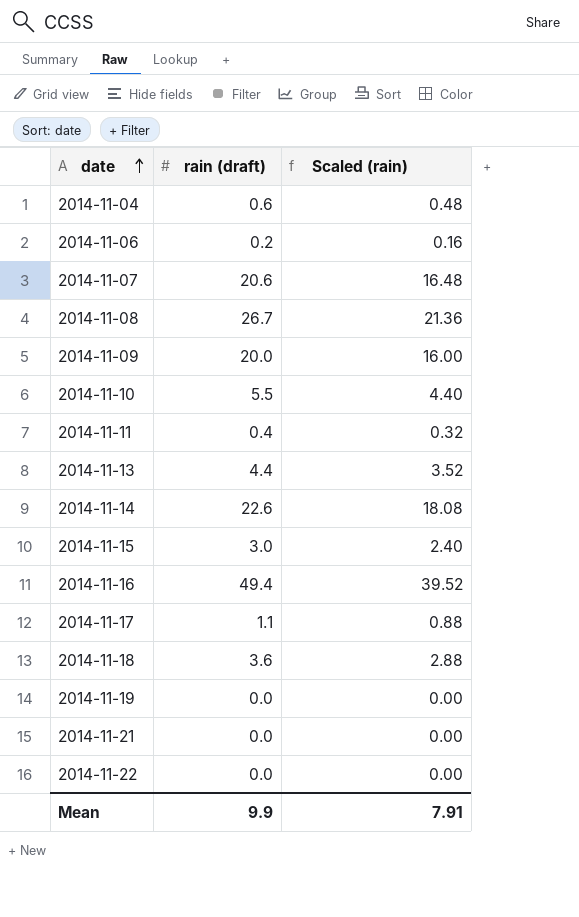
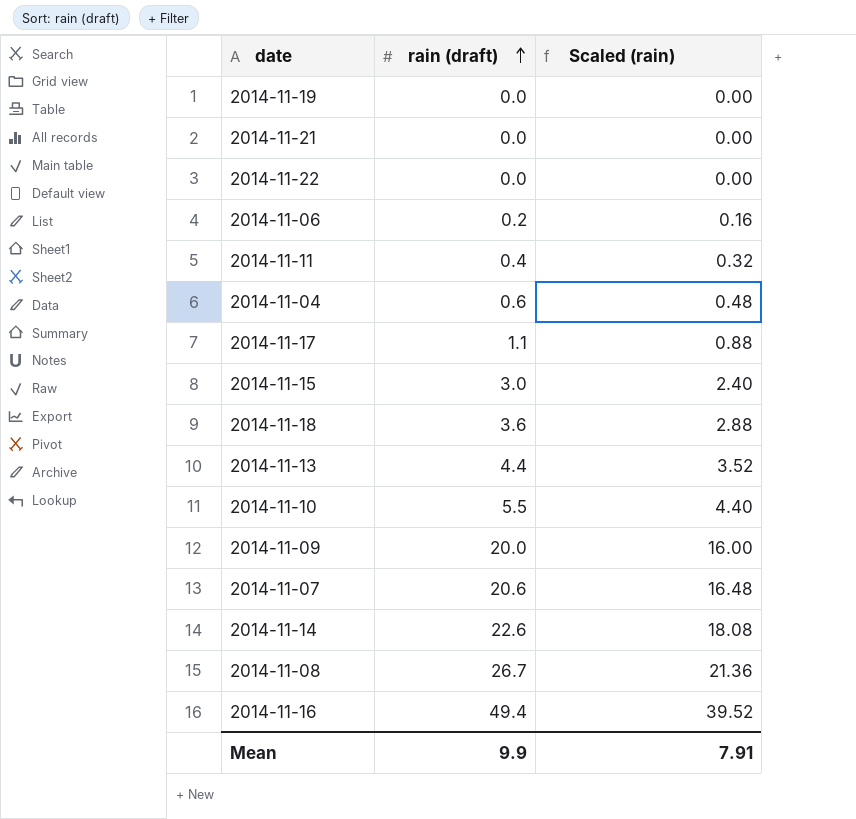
row order: date ascending -> rain (draft) ascending

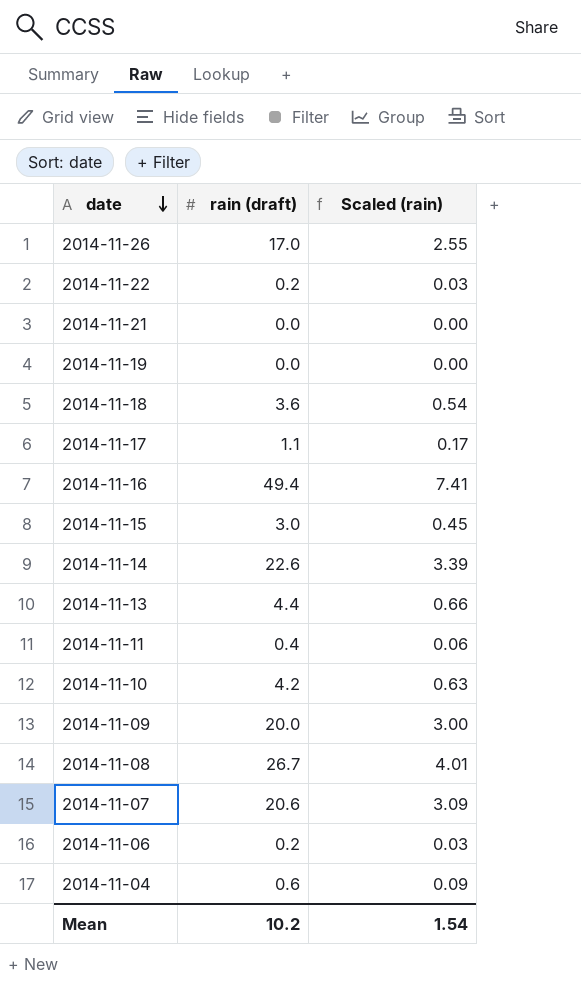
row order: rain (draft) ascending -> date descending
column Scaled (rain) | formula: [rain (draft)] * 0.8 -> [rain (draft)] * 0.15
row 2014-11-26: none -> 17.0 | 2.55
2014-11-22 | rain (draft): 0.0 -> 0.2
2014-11-10 | rain (draft): 5.5 -> 4.2
Mean | rain (draft): 9.9 -> 10.2
Mean | Scaled (rain): 7.91 -> 1.54

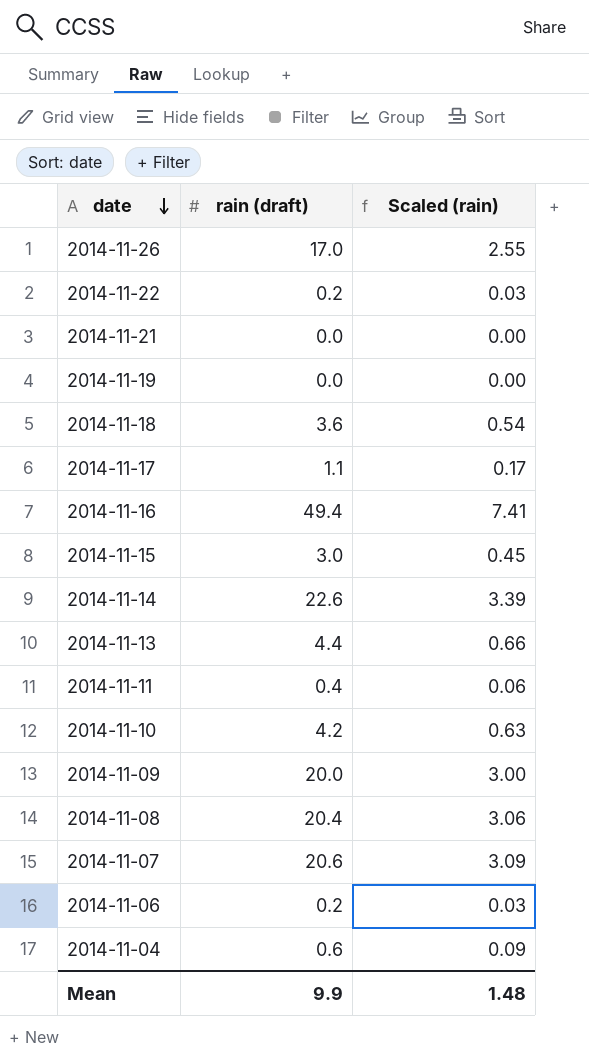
2014-11-08 | rain (draft): 26.7 -> 20.4
2014-11-08 | Scaled (rain): 4.01 -> 3.06
Mean | rain (draft): 10.2 -> 9.9
Mean | Scaled (rain): 1.54 -> 1.48

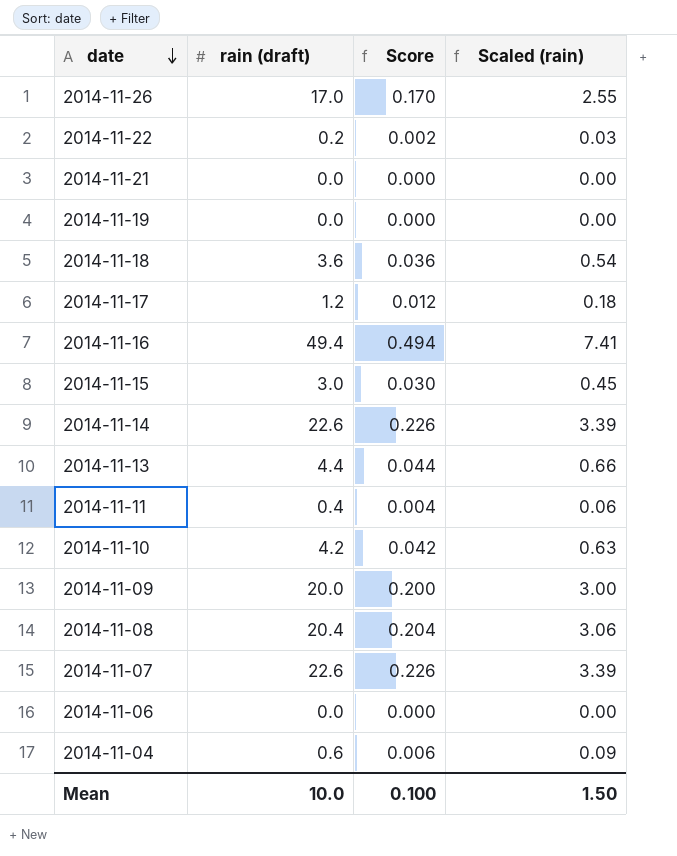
column Score | formula: none -> [rain (draft)] * 0.01
2014-11-17 | rain (draft): 1.1 -> 1.2
2014-11-17 | Scaled (rain): 0.17 -> 0.18
2014-11-07 | rain (draft): 20.6 -> 22.6
2014-11-07 | Scaled (rain): 3.09 -> 3.39
2014-11-06 | rain (draft): 0.2 -> 0.0
2014-11-06 | Scaled (rain): 0.03 -> 0.00
Mean | rain (draft): 9.9 -> 10.0
Mean | Scaled (rain): 1.48 -> 1.50

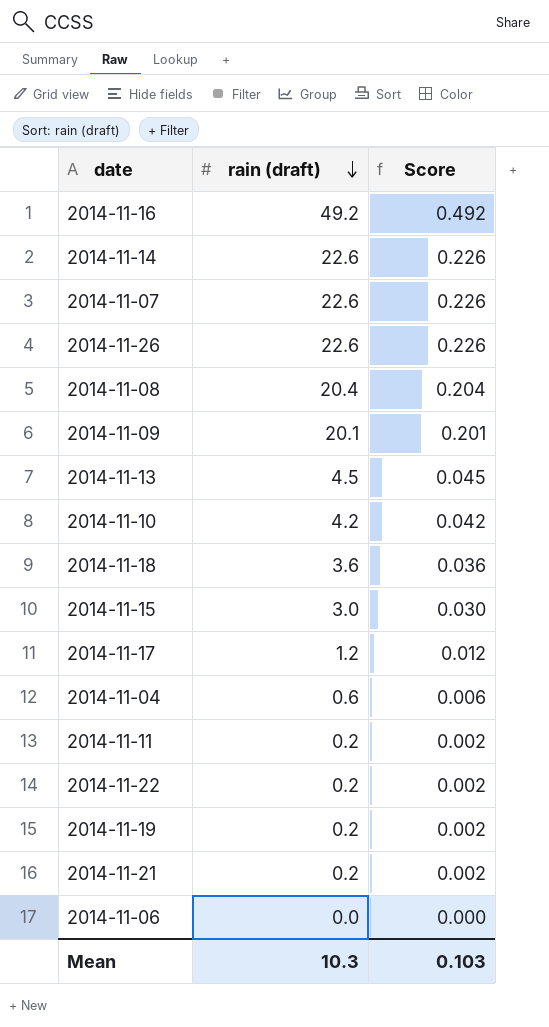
row order: date descending -> rain (draft) descending
column Scaled (rain) | formula: [rain (draft)] * 0.15 -> none
2014-11-16 | rain (draft): 49.4 -> 49.2
2014-11-16 | Score: 0.494 -> 0.492
2014-11-26 | rain (draft): 17.0 -> 22.6
2014-11-26 | Score: 0.170 -> 0.226
2014-11-09 | rain (draft): 20.0 -> 20.1
2014-11-09 | Score: 0.200 -> 0.201
2014-11-13 | rain (draft): 4.4 -> 4.5
2014-11-13 | Score: 0.044 -> 0.045
2014-11-11 | rain (draft): 0.4 -> 0.2
2014-11-11 | Score: 0.004 -> 0.002
2014-11-19 | rain (draft): 0.0 -> 0.2
2014-11-19 | Score: 0.000 -> 0.002
2014-11-21 | rain (draft): 0.0 -> 0.2
2014-11-21 | Score: 0.000 -> 0.002
Mean | rain (draft): 10.0 -> 10.3
Mean | Score: 0.100 -> 0.103

